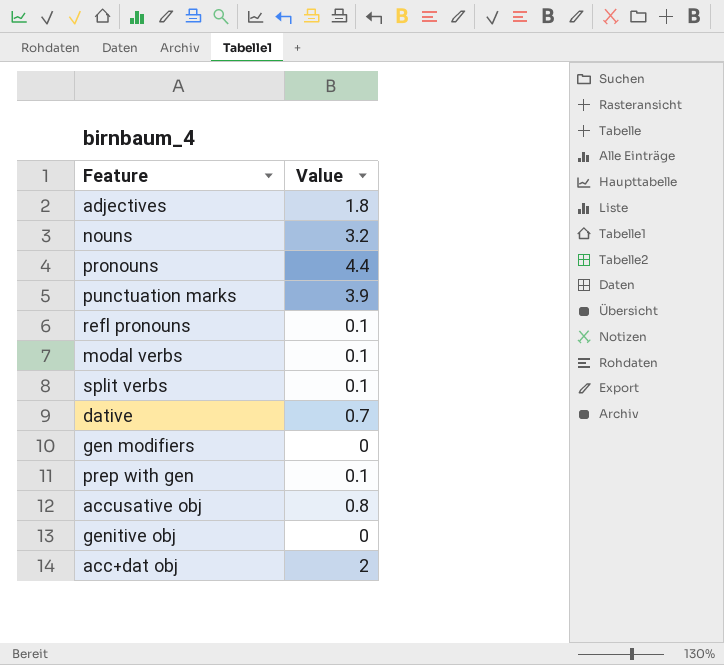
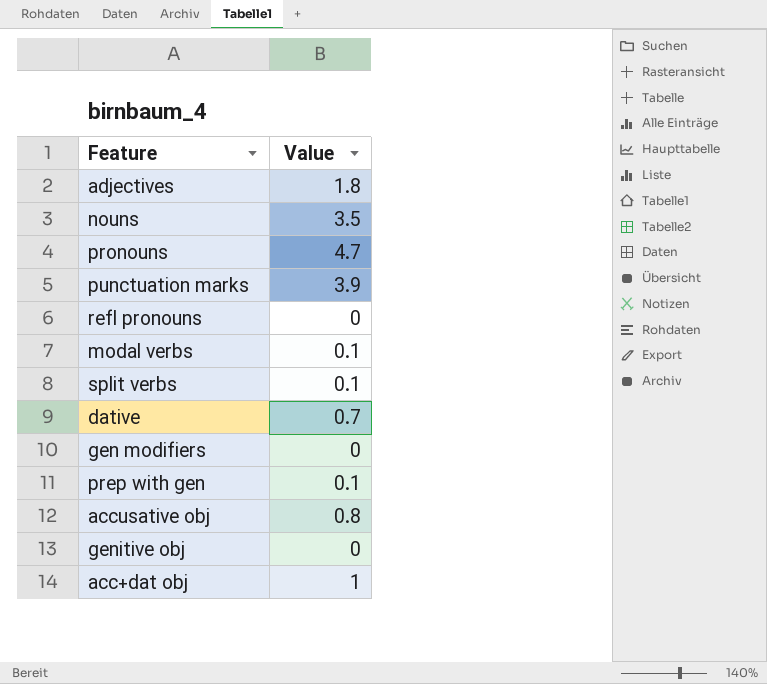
nouns | Value: 3.2 -> 3.5
pronouns | Value: 4.4 -> 4.7
refl pronouns | Value: 0.1 -> 0
acc+dat obj | Value: 2 -> 1

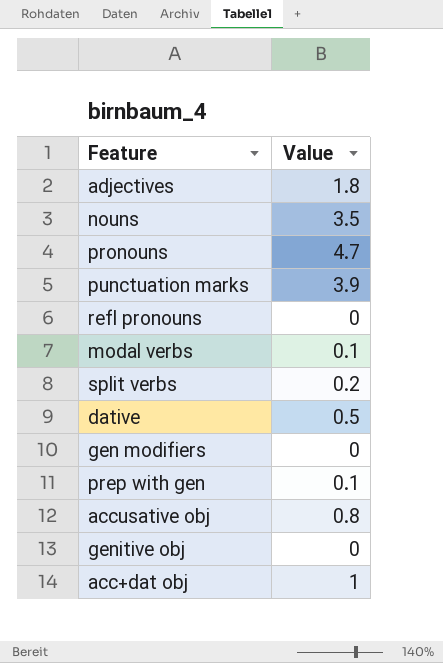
split verbs | Value: 0.1 -> 0.2
dative | Value: 0.7 -> 0.5

